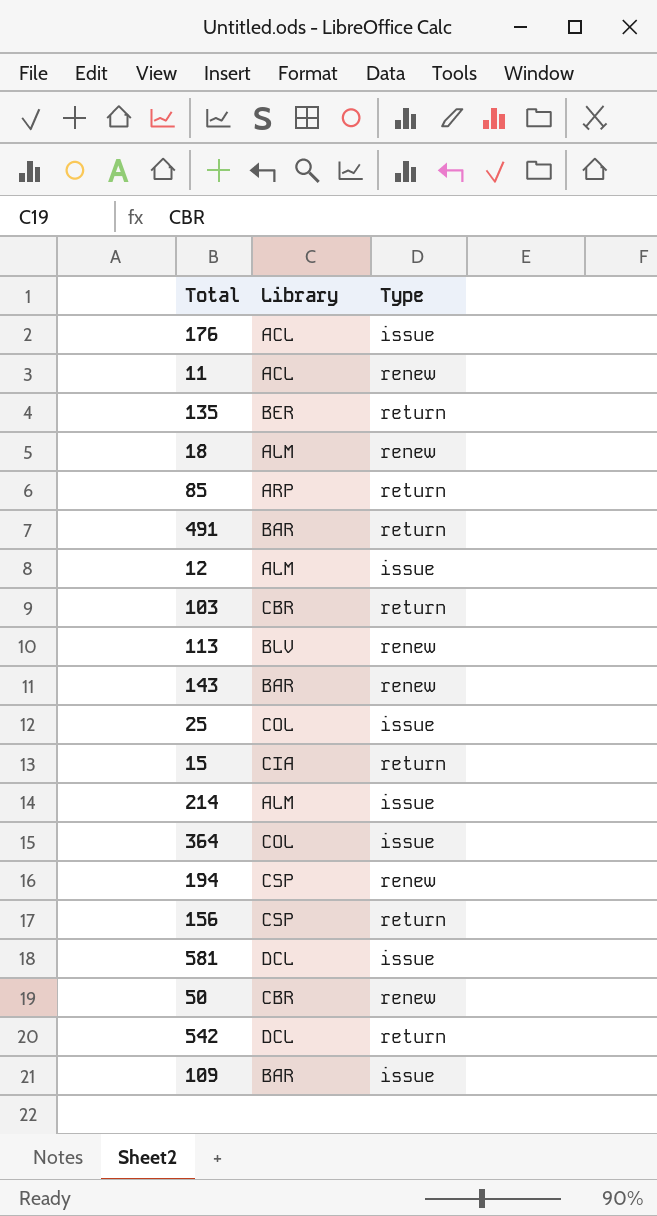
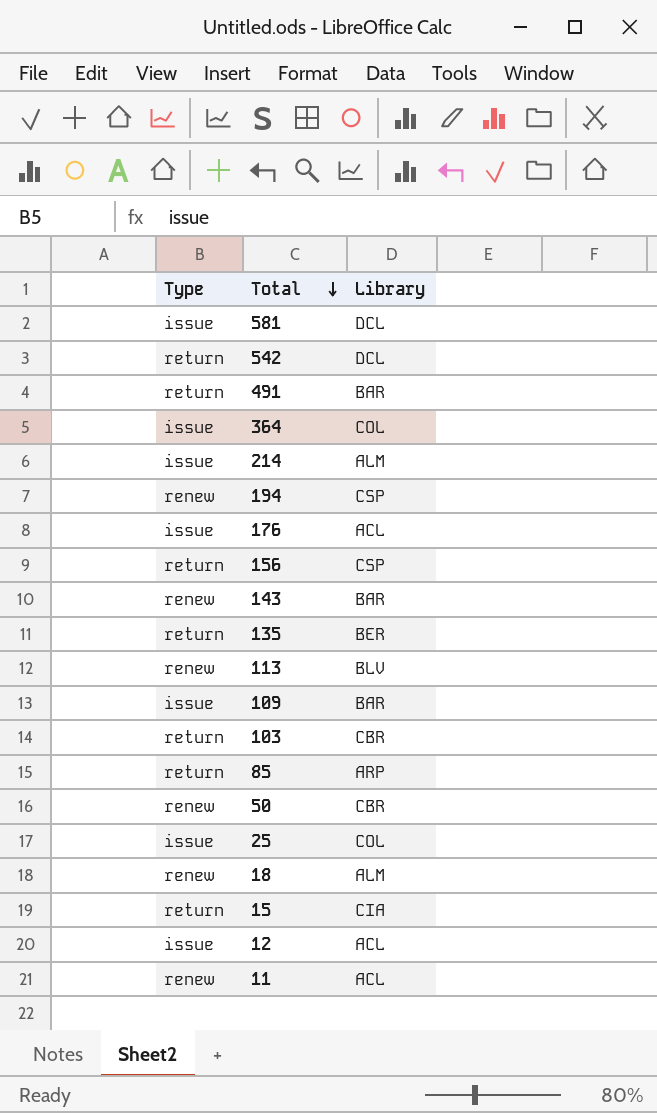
row order: none -> Total descending
column Type | position: 3 -> 1
12 | Library: ALM -> ACL

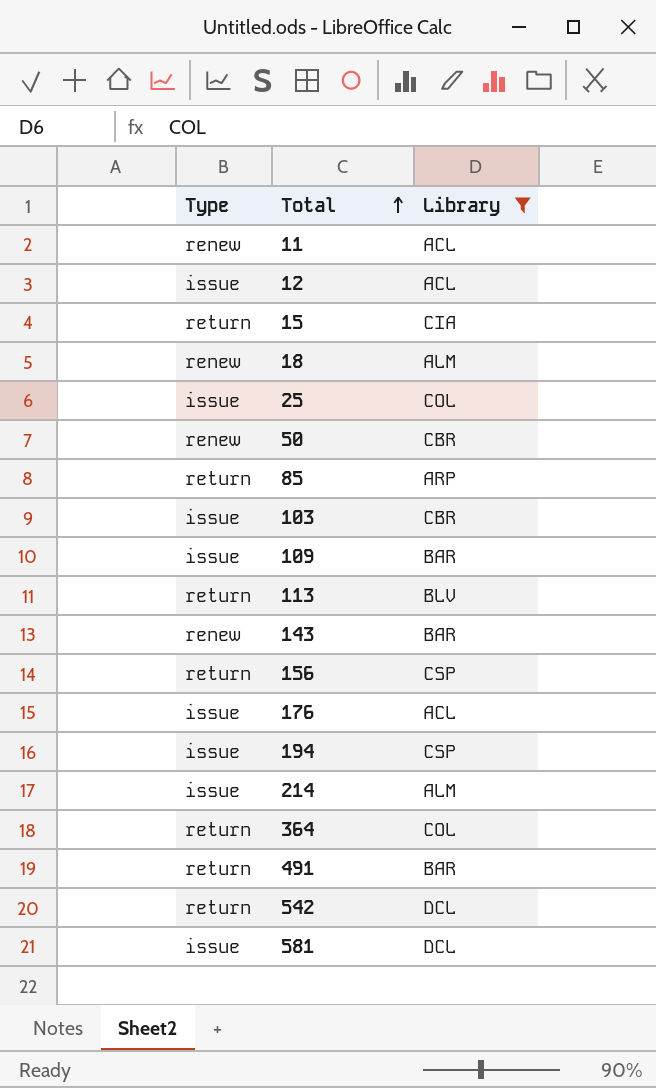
filter: none -> Library != BER
row order: Total descending -> Total ascending
103 | Type: return -> issue
113 | Type: renew -> return
194 | Type: renew -> issue
364 | Type: issue -> return

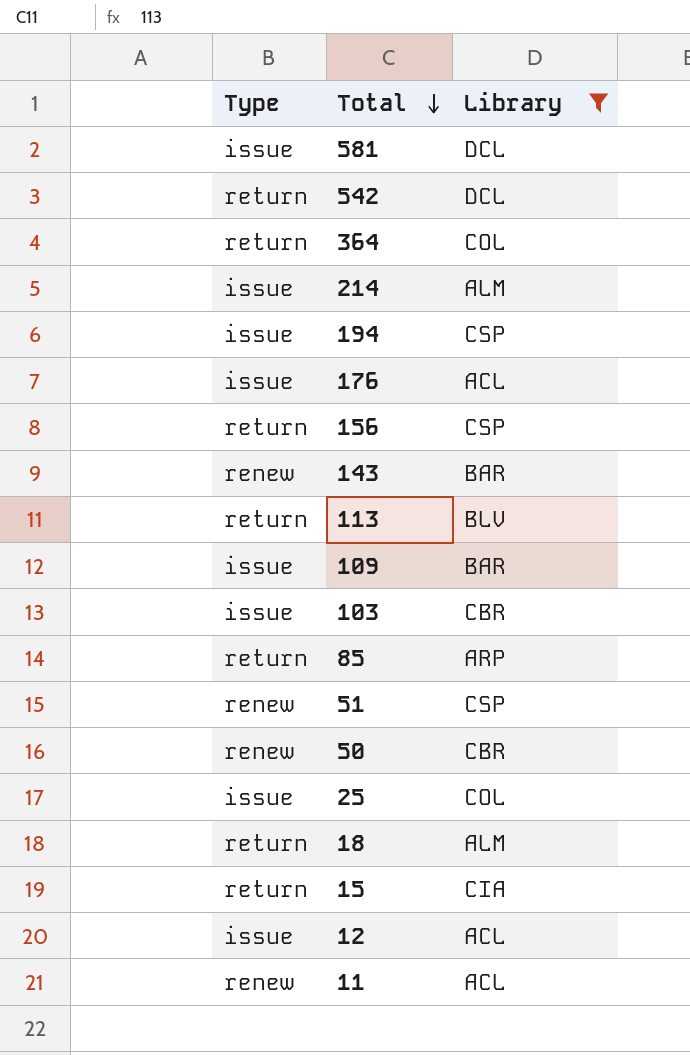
row order: Total ascending -> Total descending
row 491: return | BAR -> none
row 51: none -> renew | CSP
18 | Type: renew -> return

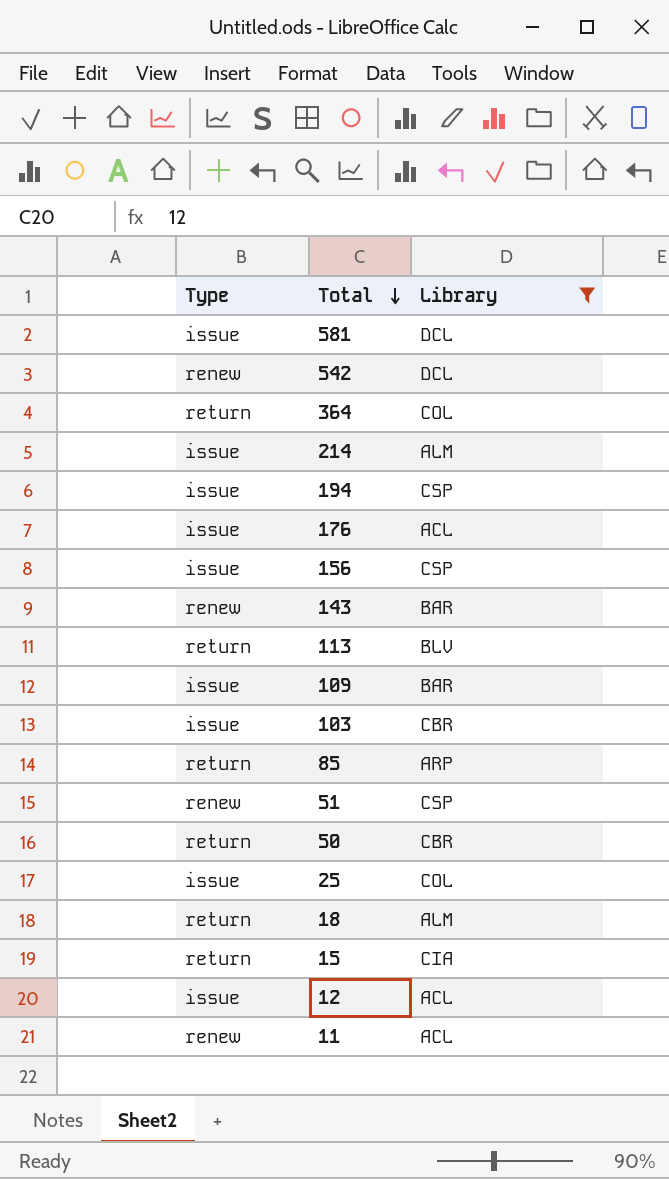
542 | Type: return -> renew
156 | Type: return -> issue
50 | Type: renew -> return

